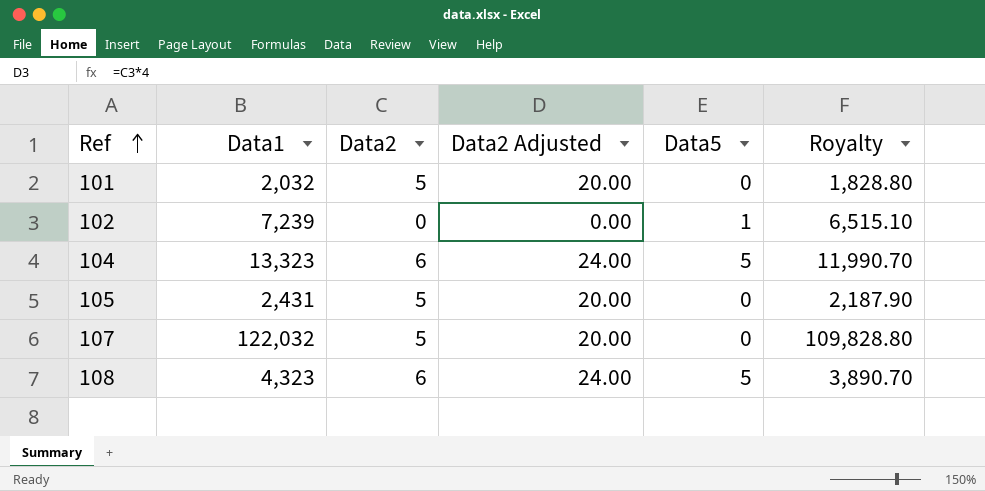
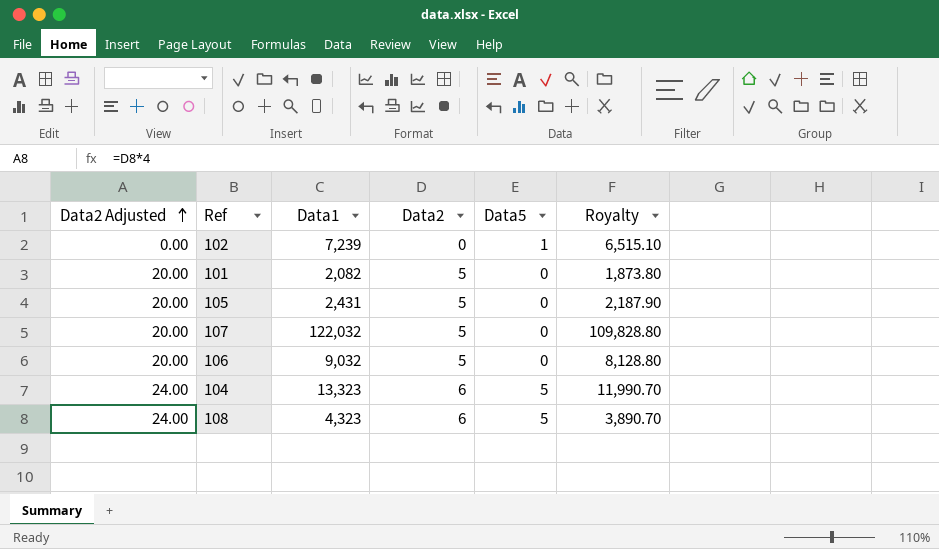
row order: Ref ascending -> Data2 Adjusted ascending
column Data2 Adjusted | position: 4 -> 1
101 | Data1: 2,032 -> 2,082
101 | Royalty: 1,828.80 -> 1,873.80
row 106: none -> 20.00 | 9,032 | 5 | 0 | 8,128.80

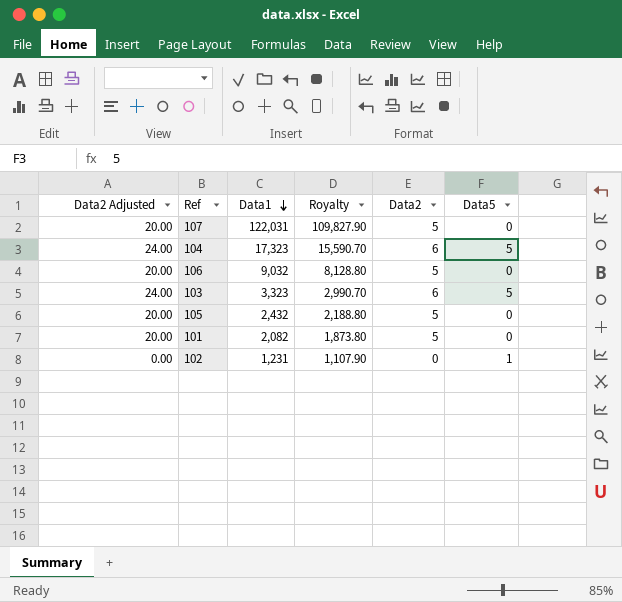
row order: Data2 Adjusted ascending -> Data1 descending
column Royalty | position: 6 -> 4
row 108: 24.00 | 4,323 | 6 | 5 | 3,890.70 -> none
107 | Data1: 122,032 -> 122,031
107 | Royalty: 109,828.80 -> 109,827.90
104 | Data1: 13,323 -> 17,323
104 | Royalty: 11,990.70 -> 15,590.70
row 103: none -> 24.00 | 3,323 | 2,990.70 | 6 | 5
105 | Data1: 2,431 -> 2,432
105 | Royalty: 2,187.90 -> 2,188.80
102 | Data1: 7,239 -> 1,231
102 | Royalty: 6,515.10 -> 1,107.90

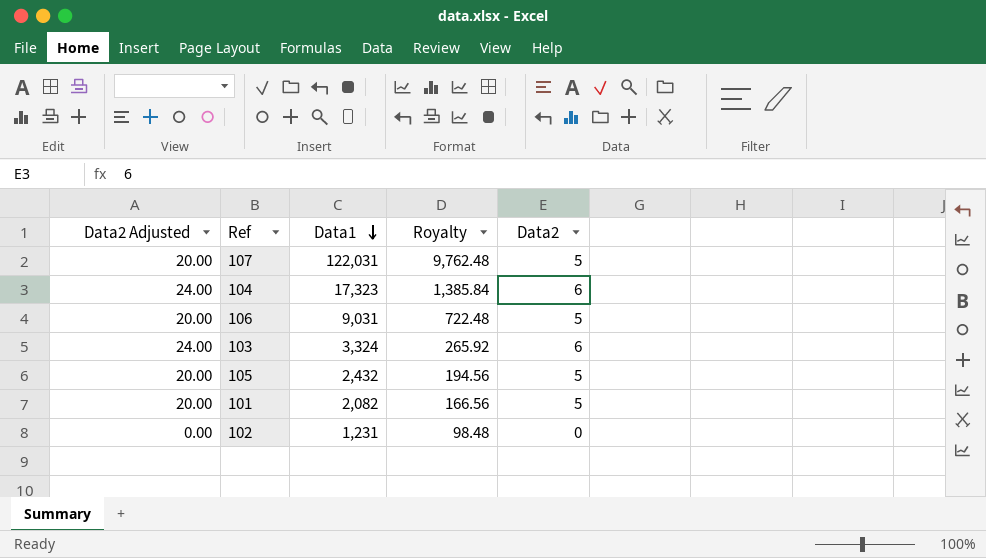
column Data5 | position: 6 -> none
column Royalty | formula: [Data1] * 0.9 -> [Data1] * 0.08
106 | Data1: 9,032 -> 9,031
103 | Data1: 3,323 -> 3,324

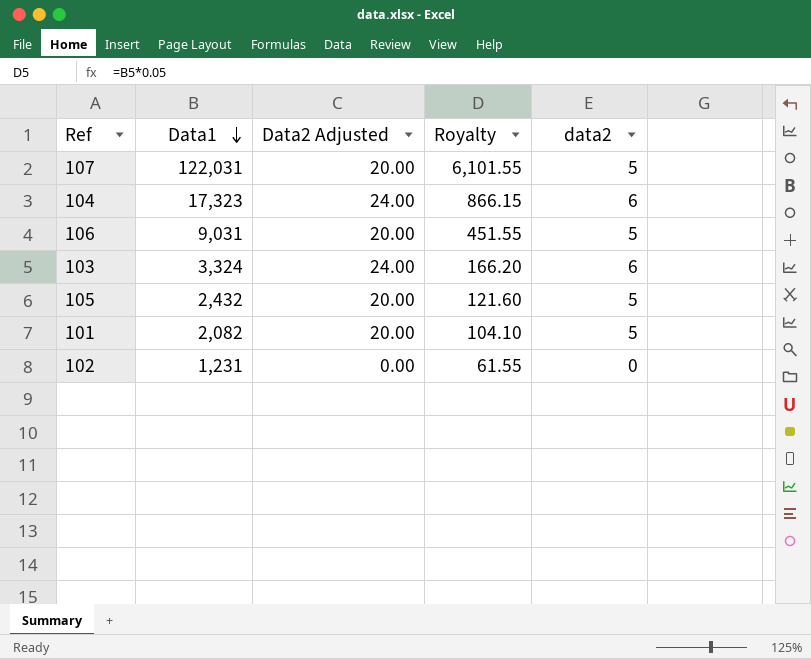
column Data2 Adjusted | position: 1 -> 3
column Royalty | formula: [Data1] * 0.08 -> [Data1] * 0.05
column name: Data2 -> data2

